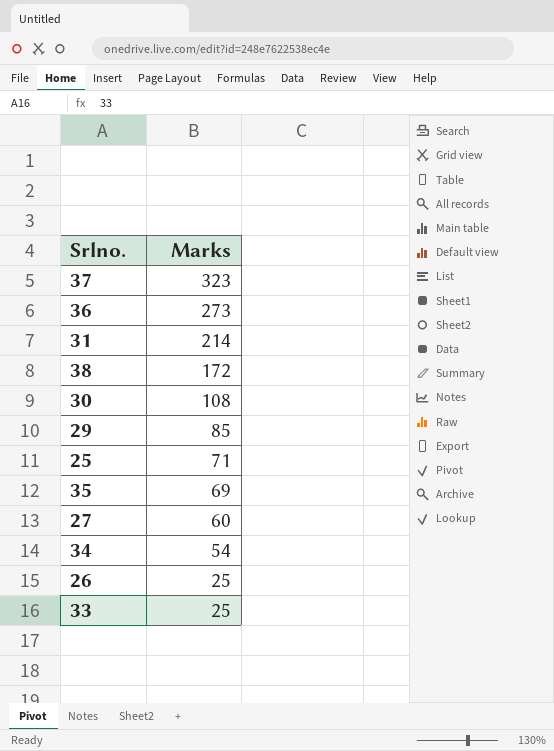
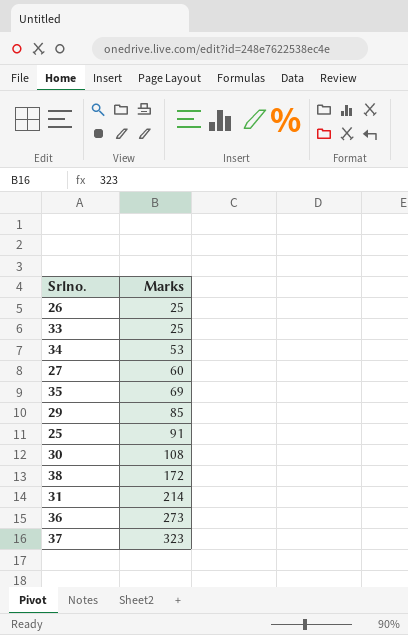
row order: Marks descending -> Marks ascending
34 | Marks: 54 -> 53
25 | Marks: 71 -> 91

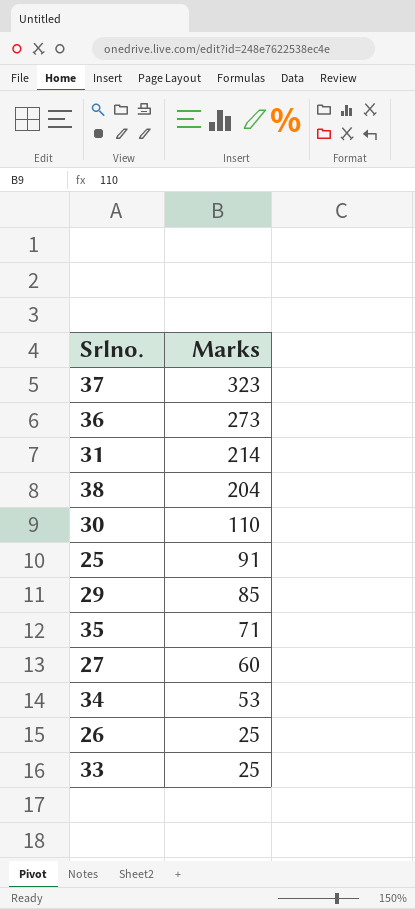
row order: Marks ascending -> Marks descending
38 | Marks: 172 -> 204
30 | Marks: 108 -> 110
35 | Marks: 69 -> 71

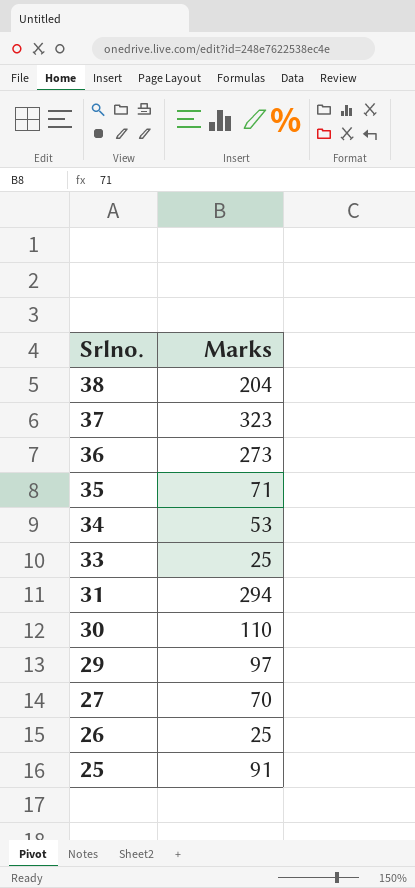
row order: Marks descending -> Srlno. descending
31 | Marks: 214 -> 294
29 | Marks: 85 -> 97
27 | Marks: 60 -> 70

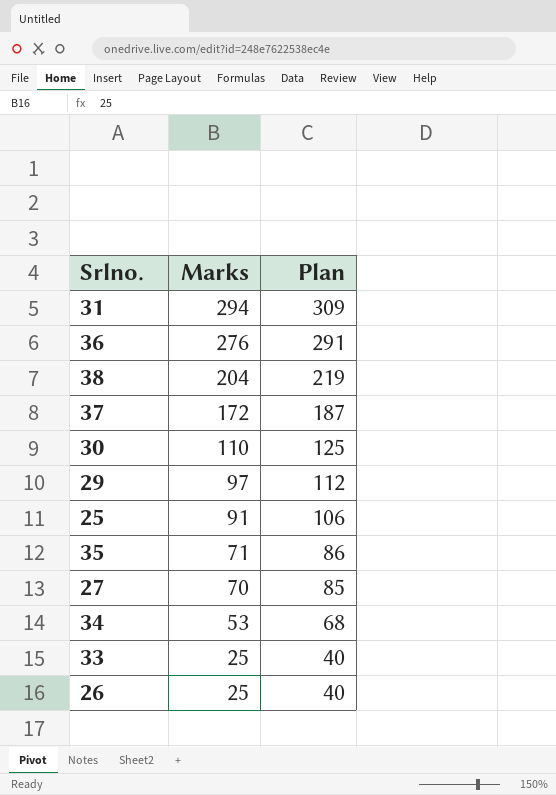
row order: Srlno. descending -> Marks descending
column Plan | formula: none -> [Marks] + 15
36 | Marks: 273 -> 276
37 | Marks: 323 -> 172

